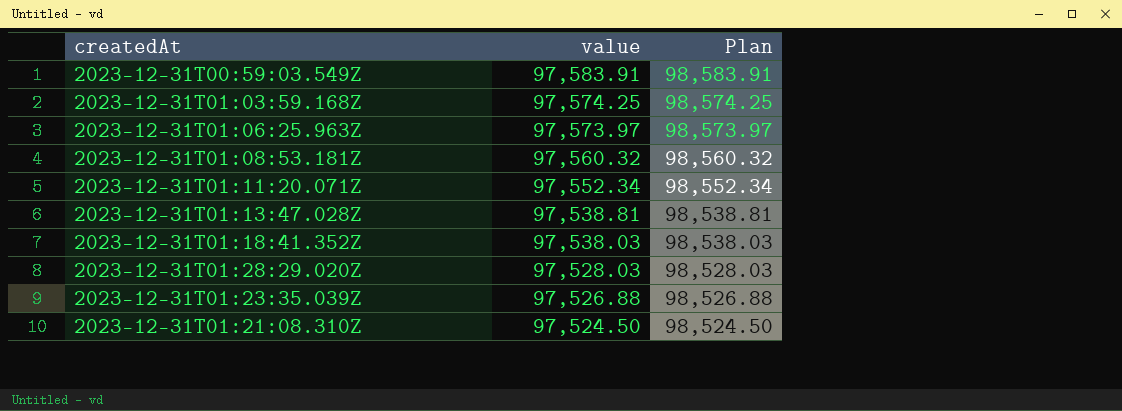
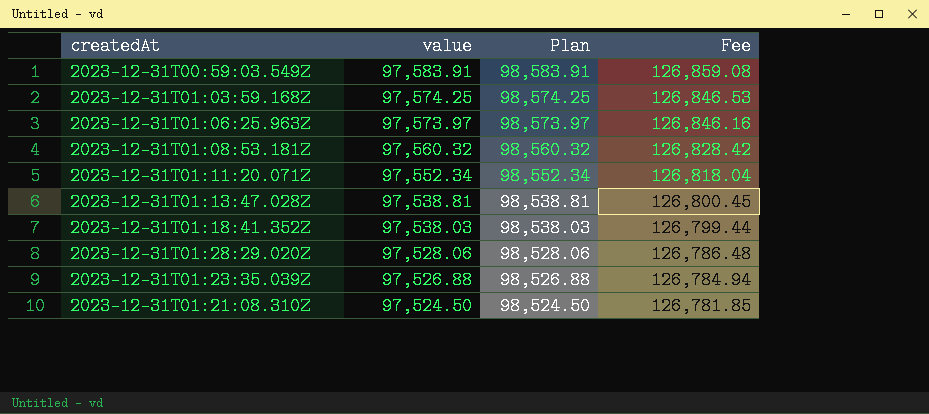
column Fee | formula: none -> [value] * 1.3
2023-12-31T01:28:29.020Z | value: 97,528.03 -> 97,528.06
2023-12-31T01:28:29.020Z | Plan: 98,528.03 -> 98,528.06

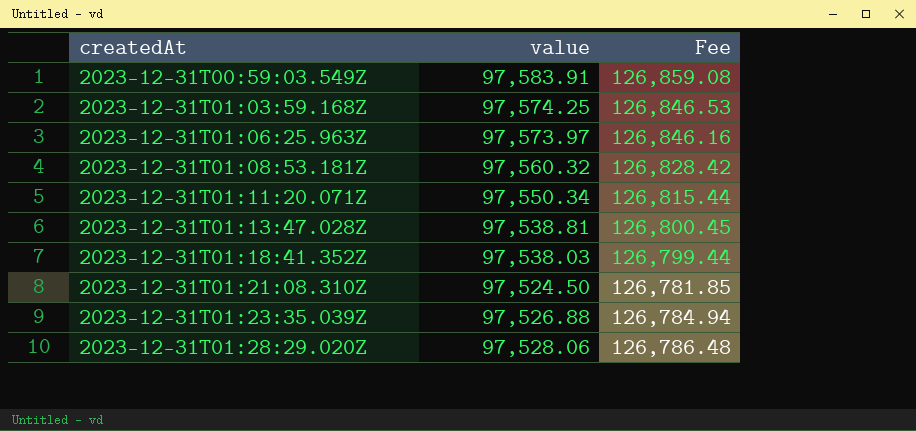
row order: value descending -> createdAt ascending
column Plan | formula: [value] + 1000 -> none
2023-12-31T01:11:20.071Z | value: 97,552.34 -> 97,550.34
2023-12-31T01:11:20.071Z | Fee: 126,818.04 -> 126,815.44

